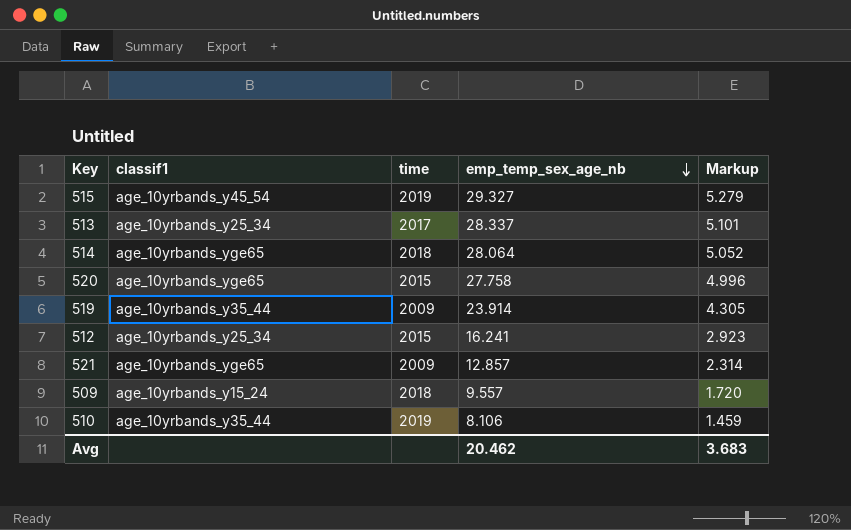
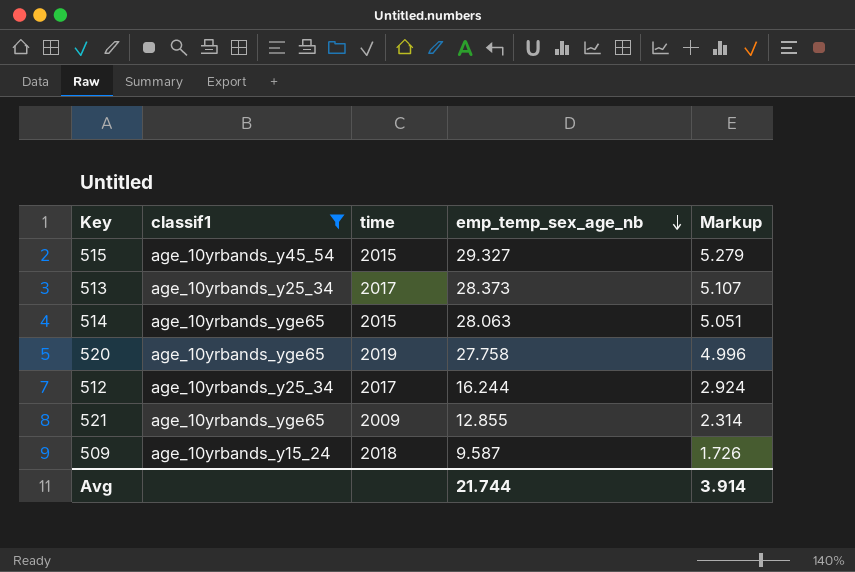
filter: none -> classif1 != age_10yrbands_y35_44
515 | time: 2019 -> 2015
513 | emp_temp_sex_age_nb: 28.337 -> 28.373
513 | Markup: 5.101 -> 5.107
514 | time: 2018 -> 2015
514 | emp_temp_sex_age_nb: 28.064 -> 28.063
514 | Markup: 5.052 -> 5.051
520 | time: 2015 -> 2019
512 | time: 2015 -> 2017
512 | emp_temp_sex_age_nb: 16.241 -> 16.244
512 | Markup: 2.923 -> 2.924
521 | emp_temp_sex_age_nb: 12.857 -> 12.855
509 | emp_temp_sex_age_nb: 9.557 -> 9.587
509 | Markup: 1.720 -> 1.726
Avg | emp_temp_sex_age_nb: 20.462 -> 21.744
Avg | Markup: 3.683 -> 3.914

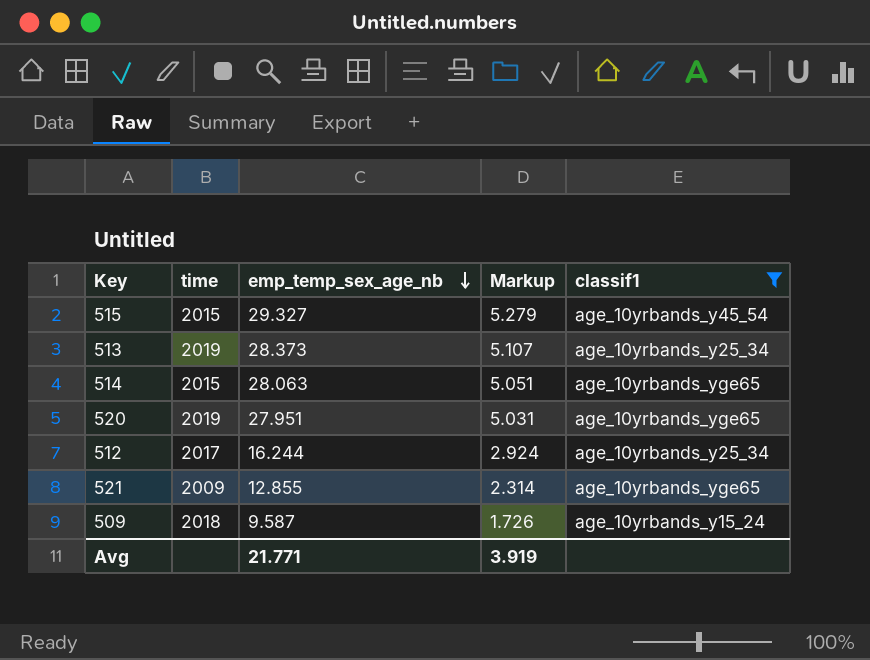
column classif1 | position: 2 -> 5
513 | time: 2017 -> 2019
520 | emp_temp_sex_age_nb: 27.758 -> 27.951
520 | Markup: 4.996 -> 5.031
Avg | emp_temp_sex_age_nb: 21.744 -> 21.771
Avg | Markup: 3.914 -> 3.919

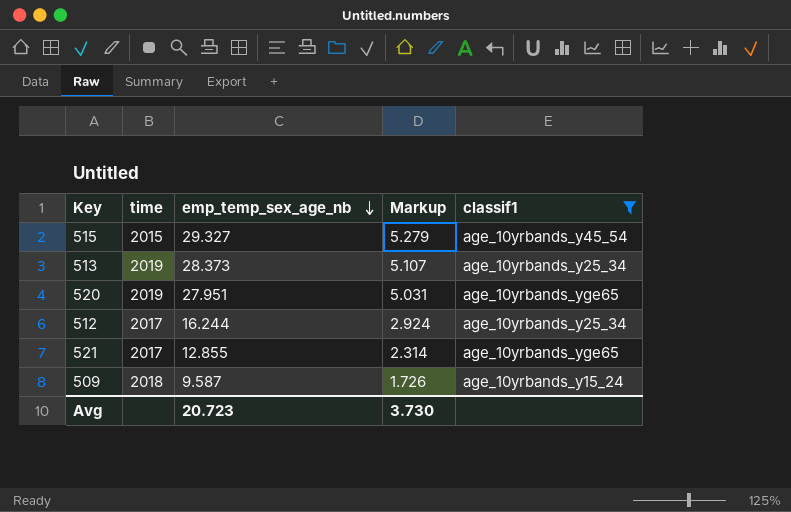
row 514: 2015 | 28.063 | 5.051 | age_10yrbands_yge65 -> none
521 | time: 2009 -> 2017
Avg | emp_temp_sex_age_nb: 21.771 -> 20.723
Avg | Markup: 3.919 -> 3.730

